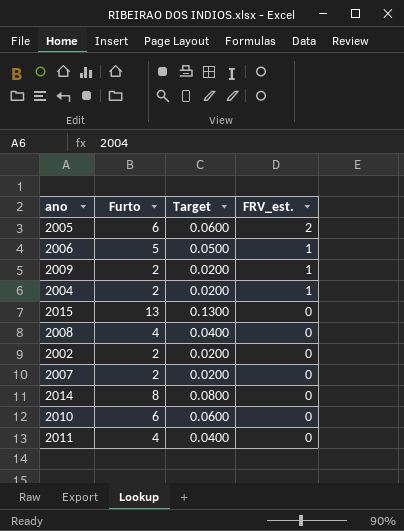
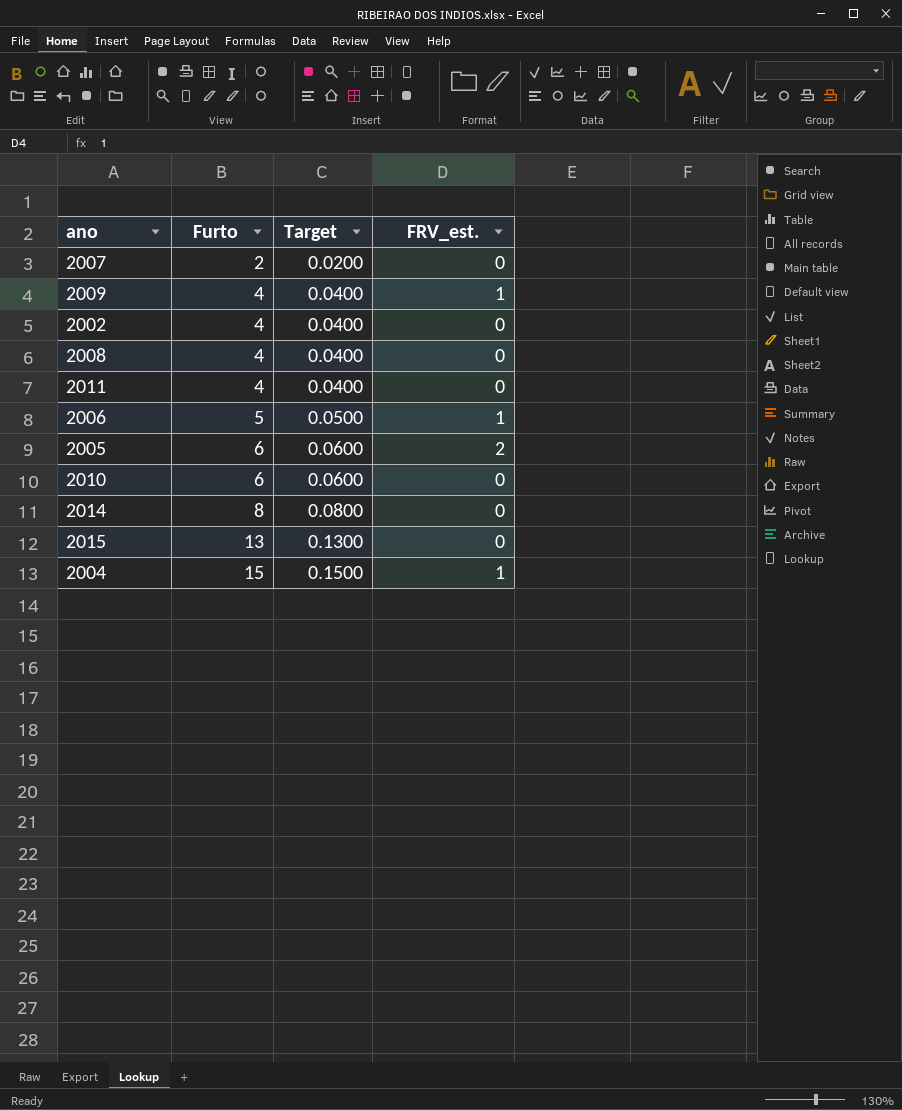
row order: FRV_est. descending -> Furto ascending
2009 | Furto: 2 -> 4
2009 | Target: 0.0200 -> 0.0400
2002 | Furto: 2 -> 4
2002 | Target: 0.0200 -> 0.0400
2004 | Furto: 2 -> 15
2004 | Target: 0.0200 -> 0.1500

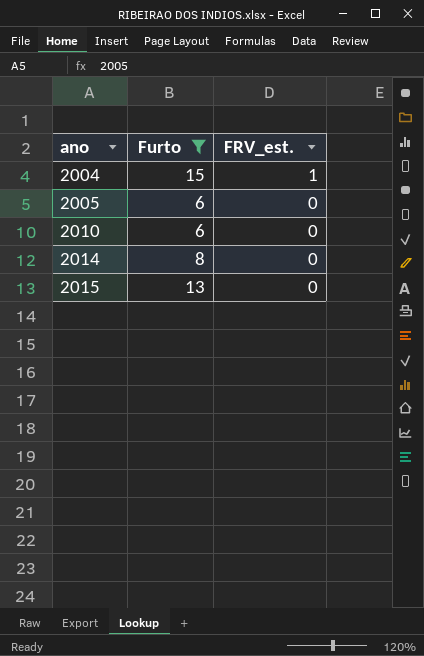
filter: none -> Furto >= 6
row order: Furto ascending -> ano ascending
column Target | formula: [Furto] * 0.01 -> none
2005 | FRV_est.: 2 -> 0

